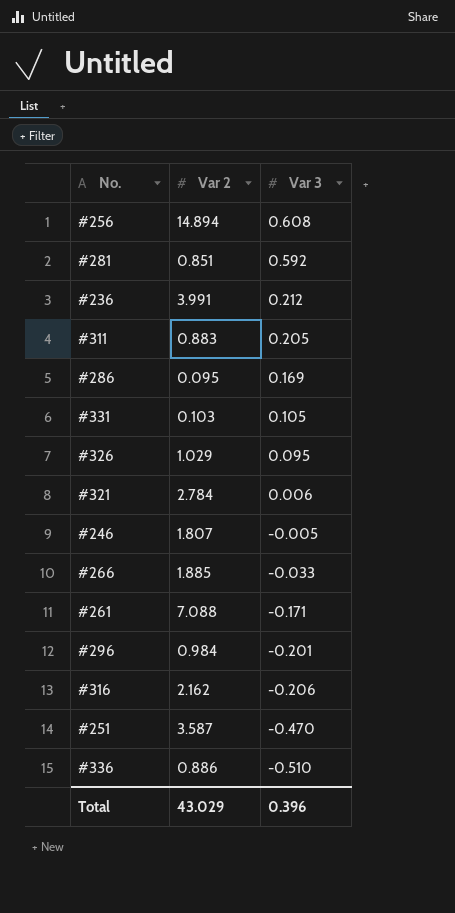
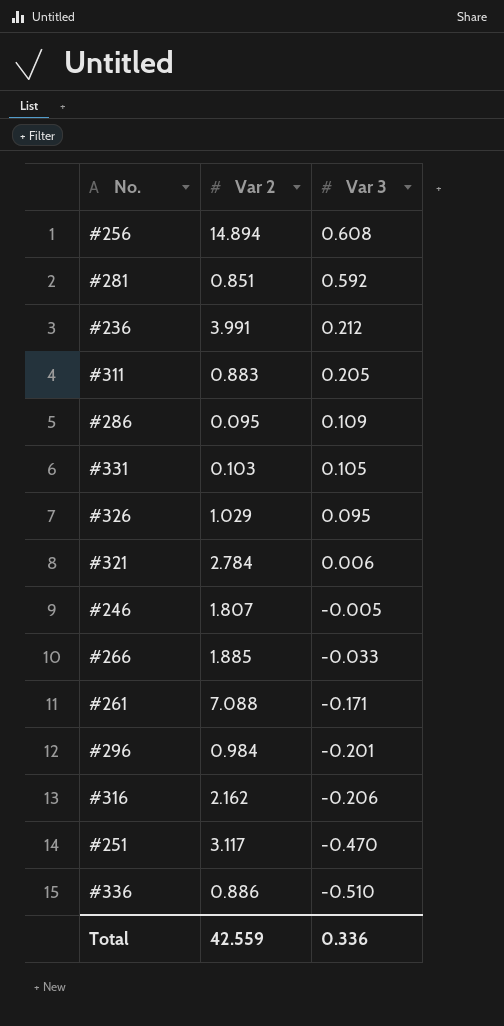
#286 | Var 3: 0.169 -> 0.109
#251 | Var 2: 3.587 -> 3.117
Total | Var 2: 43.029 -> 42.559
Total | Var 3: 0.396 -> 0.336

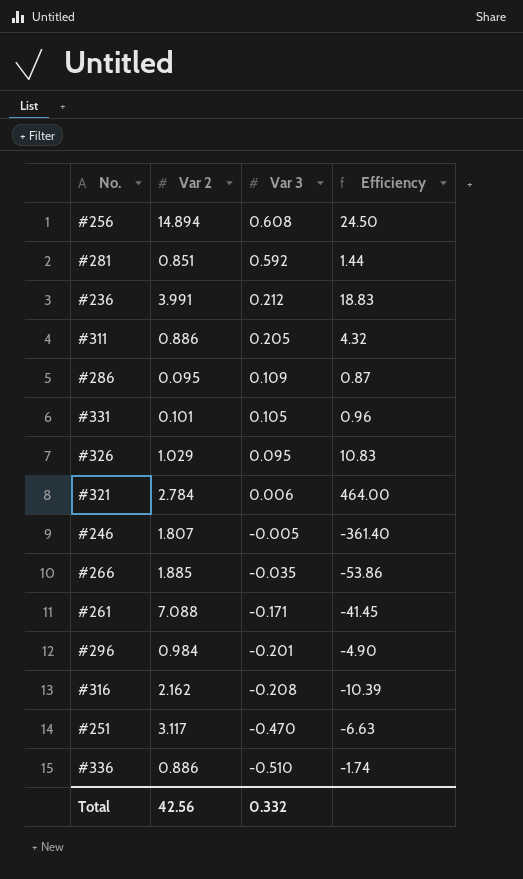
column Efficiency | formula: none -> [Var 2] / [Var 3]
#311 | Var 2: 0.883 -> 0.886
#331 | Var 2: 0.103 -> 0.101
#266 | Var 3: -0.033 -> -0.035
#316 | Var 3: -0.206 -> -0.208
Total | Var 2: 42.559 -> 42.56
Total | Var 3: 0.336 -> 0.332

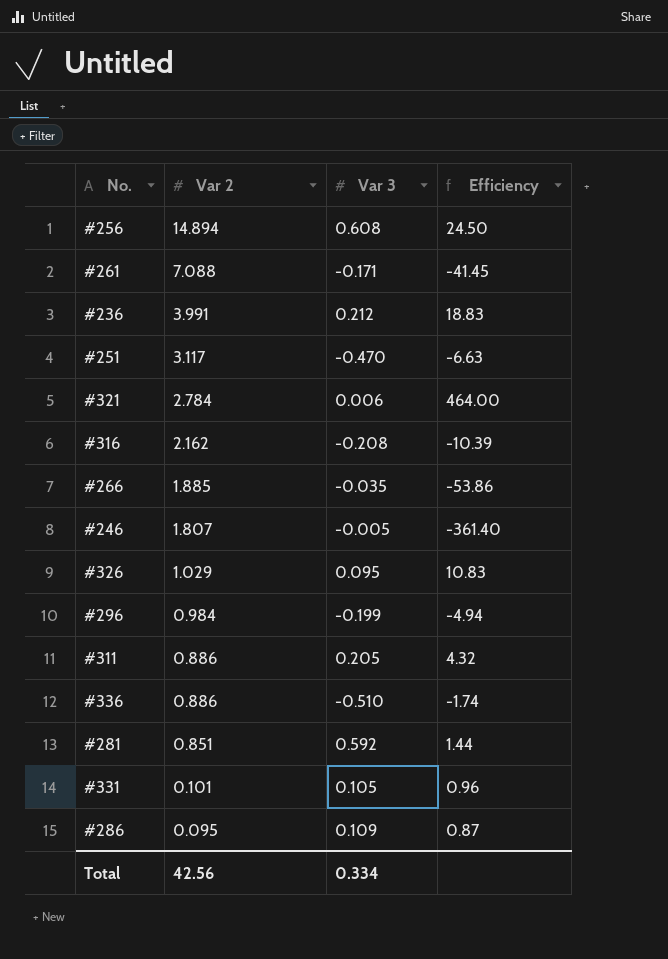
row order: Var 3 descending -> Var 2 descending
#296 | Var 3: -0.201 -> -0.199
#296 | Efficiency: -4.90 -> -4.94
Total | Var 3: 0.332 -> 0.334

